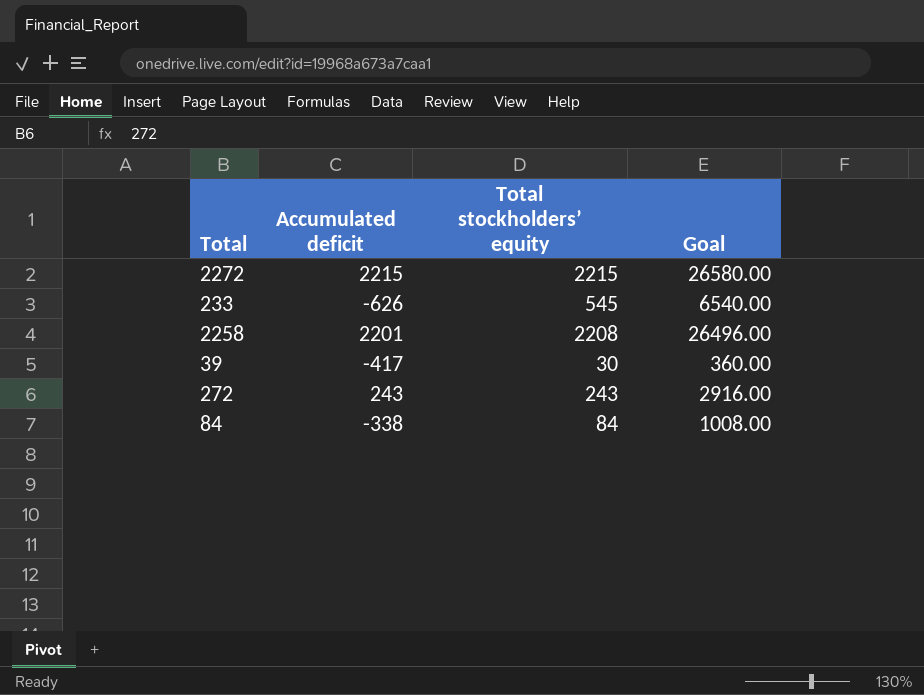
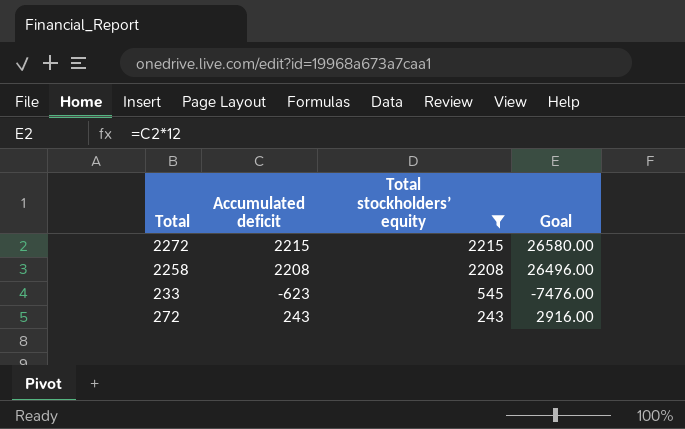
filter: none -> Total stockholders’ equity >= 243
row order: none -> Total stockholders’ equity descending
column Goal | formula: [Total stockholders’ equity] * 12 -> [Accumulated deficit] * 12
2258 | Accumulated deficit: 2201 -> 2208
233 | Accumulated deficit: -626 -> -623

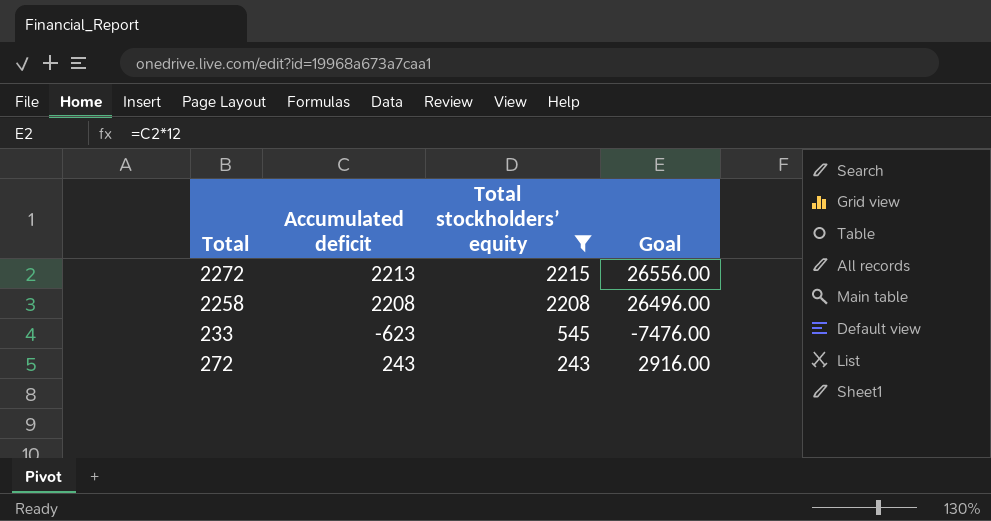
2272 | Accumulated deficit: 2215 -> 2213
2272 | Goal: 26580.00 -> 26556.00

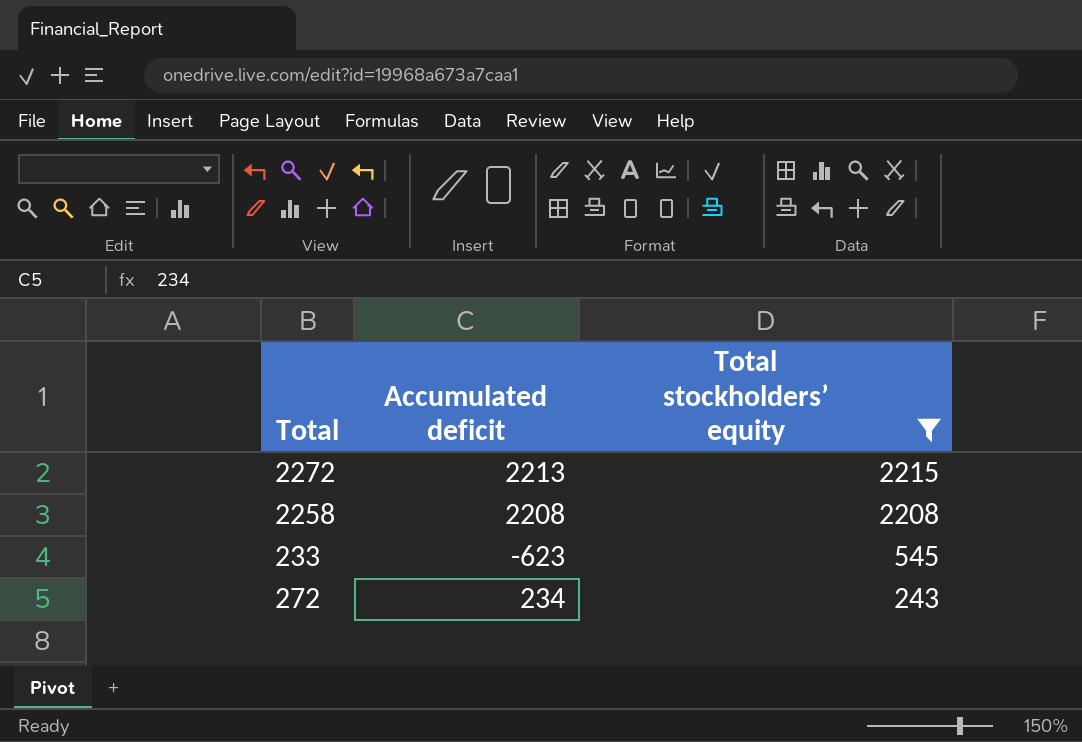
column Goal | formula: [Accumulated deficit] * 12 -> none
272 | Accumulated deficit: 243 -> 234

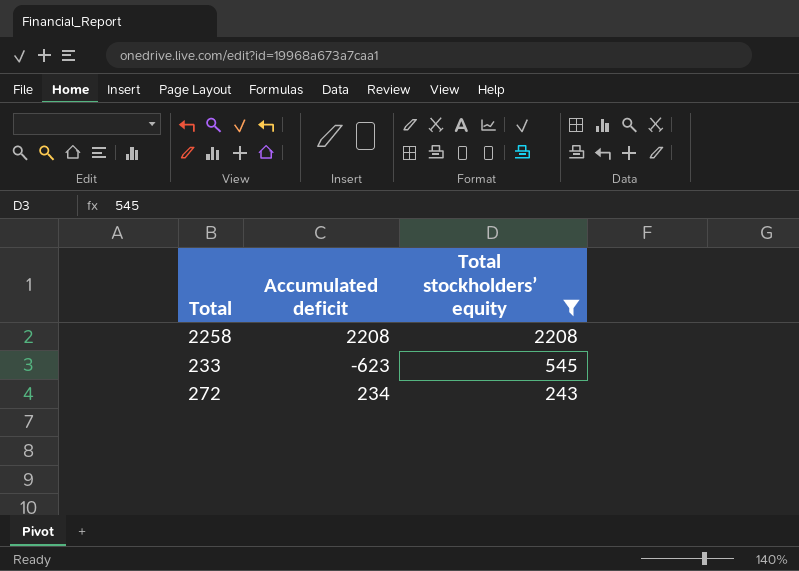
row 2272: 2213 | 2215 -> none

